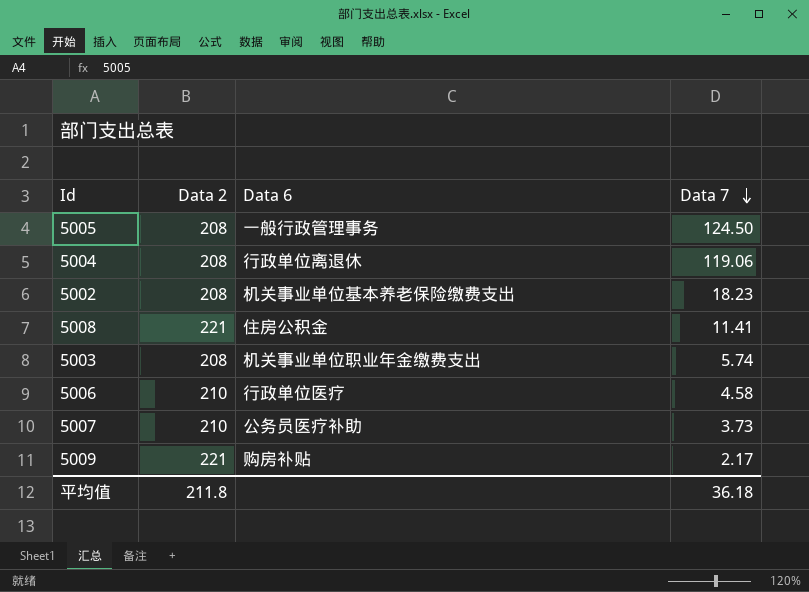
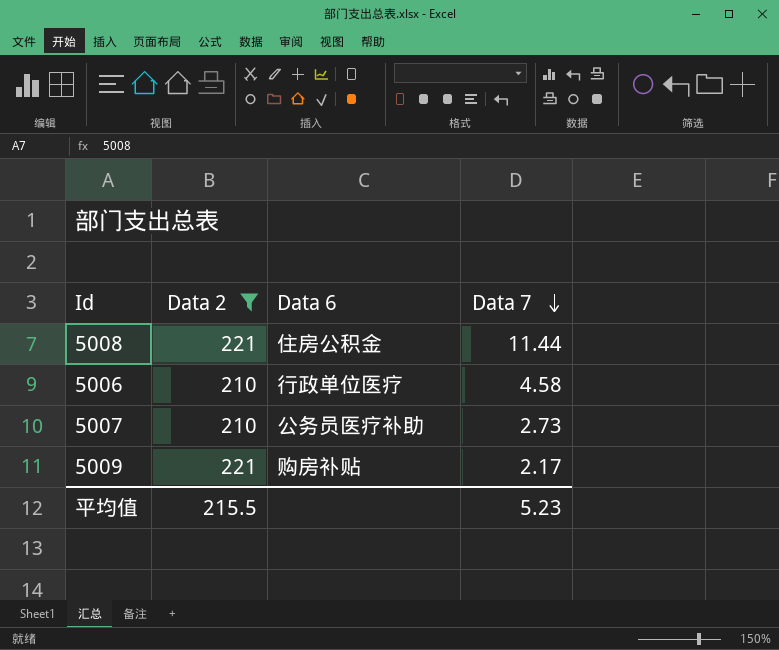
filter: none -> Data 2 != 208
5008 | Data 7: 11.41 -> 11.44
5007 | Data 7: 3.73 -> 2.73
平均值 | Data 2: 211.8 -> 215.5
平均值 | Data 7: 36.18 -> 5.23

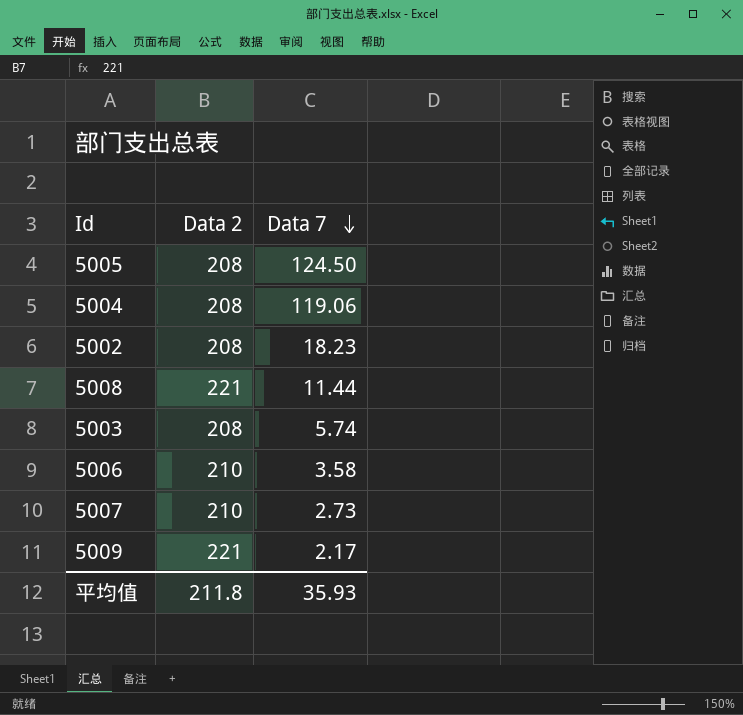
filter: Data 2 != 208 -> none
column Data 6 | position: 3 -> none
5006 | Data 7: 4.58 -> 3.58
平均值 | Data 2: 215.5 -> 211.8
平均值 | Data 7: 5.23 -> 35.93

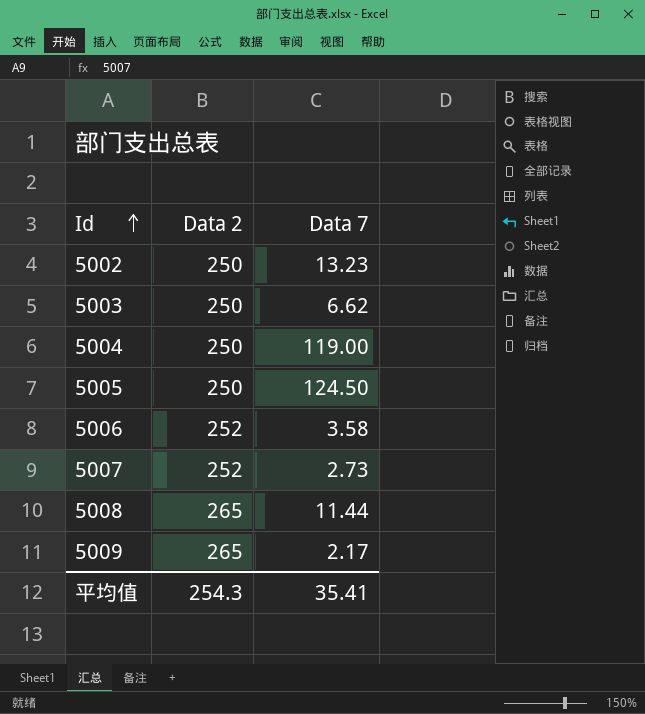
row order: Data 7 descending -> Id ascending
5002 | Data 2: 208 -> 250
5002 | Data 7: 18.23 -> 13.23
5003 | Data 2: 208 -> 250
5003 | Data 7: 5.74 -> 6.62
5004 | Data 2: 208 -> 250
5004 | Data 7: 119.06 -> 119.00
5005 | Data 2: 208 -> 250
5006 | Data 2: 210 -> 252
5007 | Data 2: 210 -> 252
5008 | Data 2: 221 -> 265
5009 | Data 2: 221 -> 265
平均值 | Data 2: 211.8 -> 254.3
平均值 | Data 7: 35.93 -> 35.41

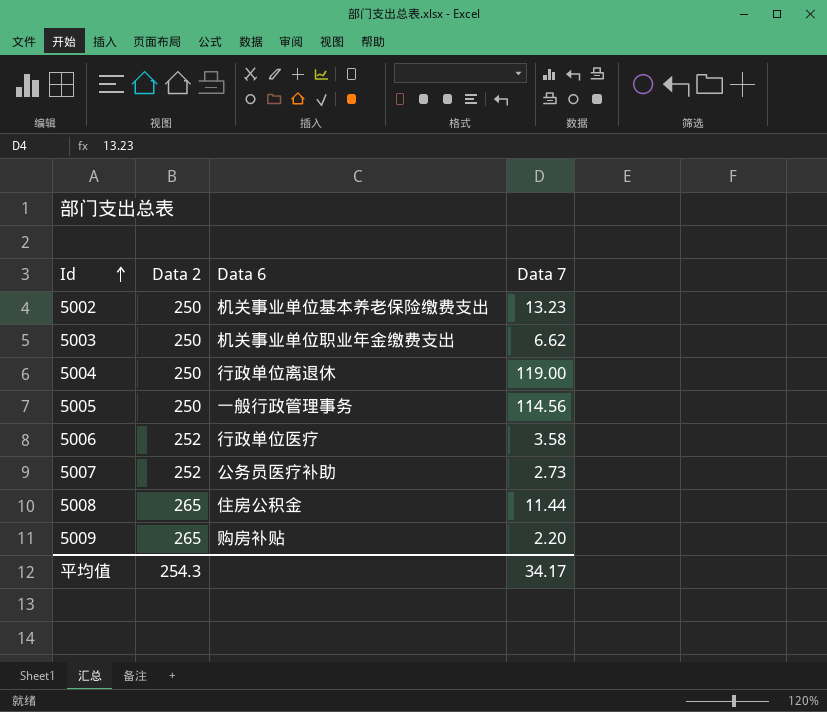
column Data 6 | position: none -> 3
5005 | Data 7: 124.50 -> 114.56
5009 | Data 7: 2.17 -> 2.20
平均值 | Data 7: 35.41 -> 34.17

